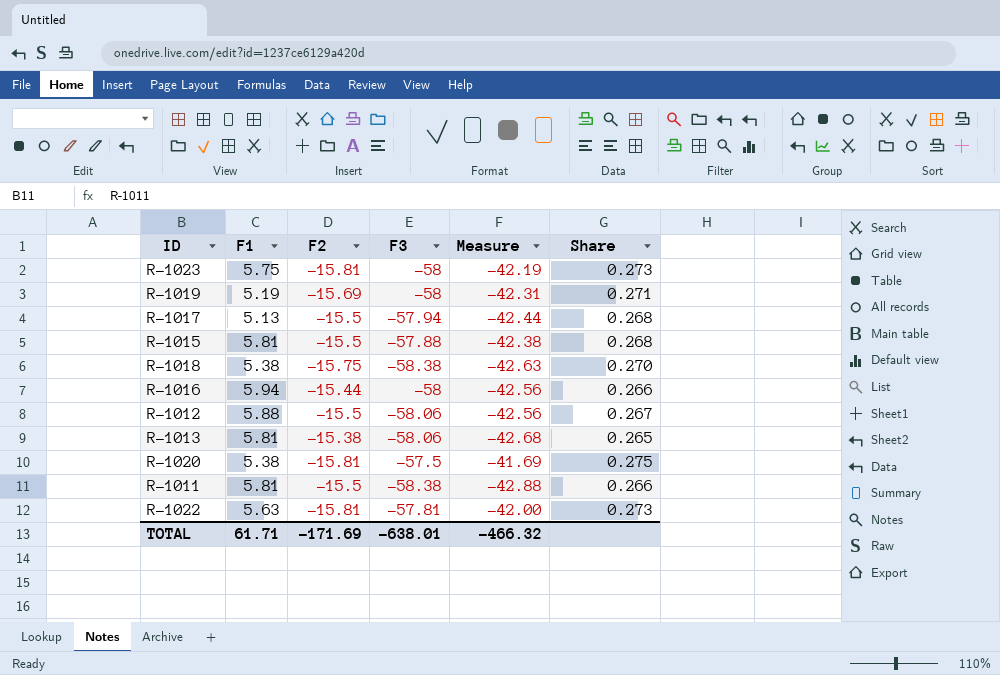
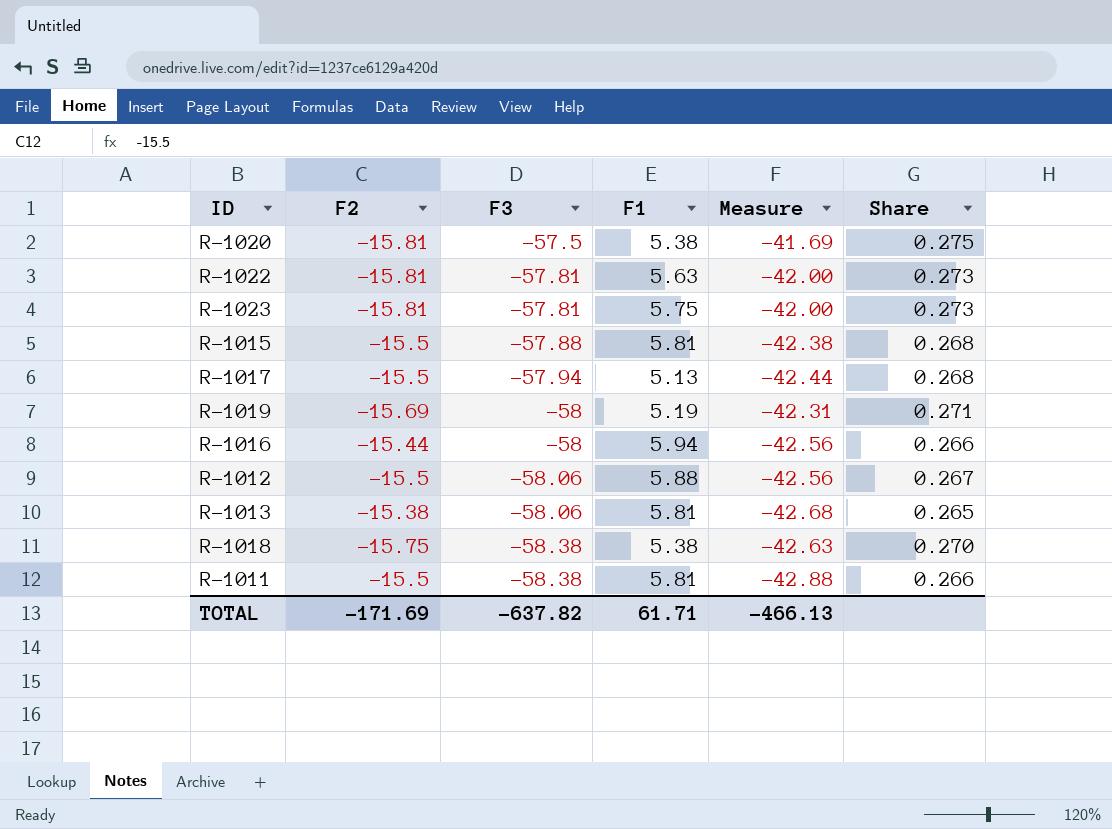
row order: none -> F3 descending
column F1 | position: 2 -> 4
R-1023 | F3: -58 -> -57.81
R-1023 | Measure: -42.19 -> -42.00
TOTAL | F3: -638.01 -> -637.82
TOTAL | Measure: -466.32 -> -466.13

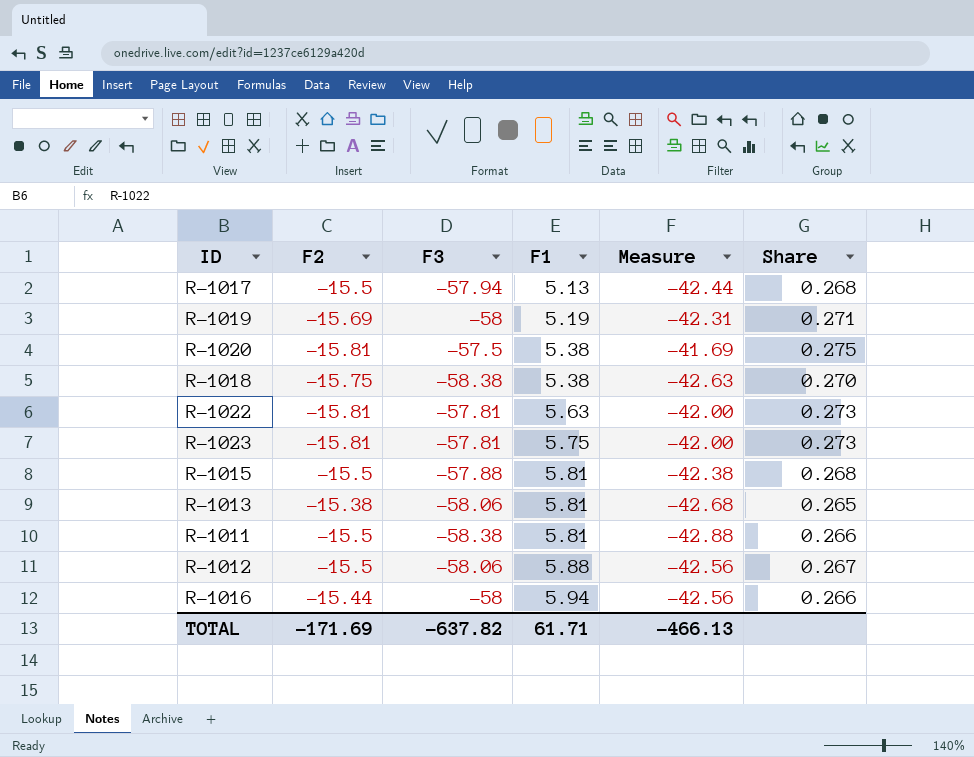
row order: F3 descending -> F1 ascending

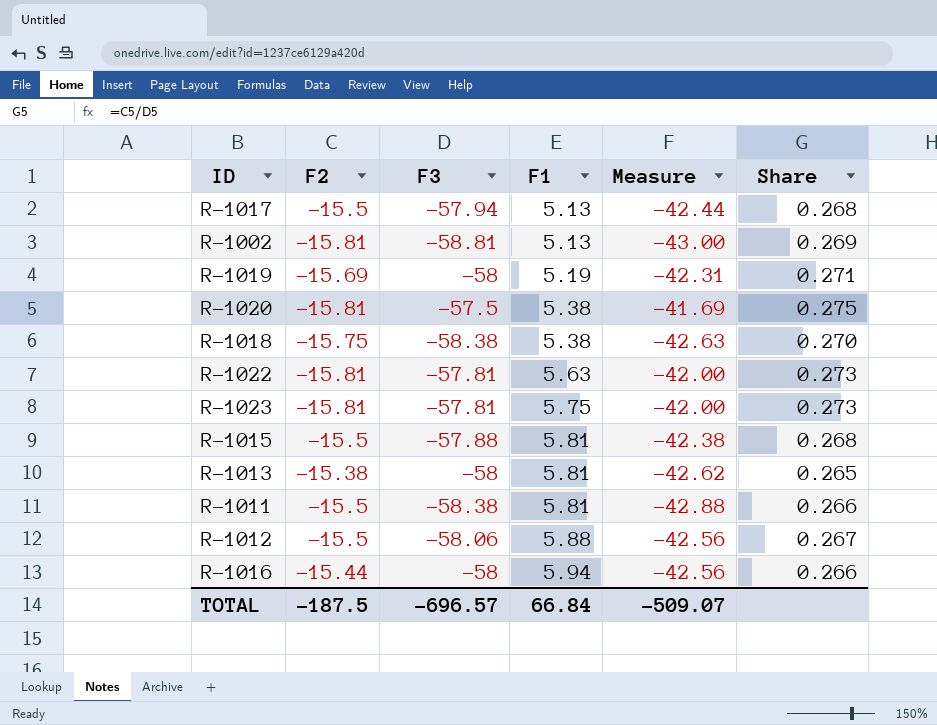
row R-1002: none -> -15.81 | -58.81 | 5.13 | -43.00 | 0.269
R-1013 | F3: -58.06 -> -58
R-1013 | Measure: -42.68 -> -42.62
TOTAL | F2: -171.69 -> -187.5
TOTAL | F3: -637.82 -> -696.57
TOTAL | F1: 61.71 -> 66.84
TOTAL | Measure: -466.13 -> -509.07

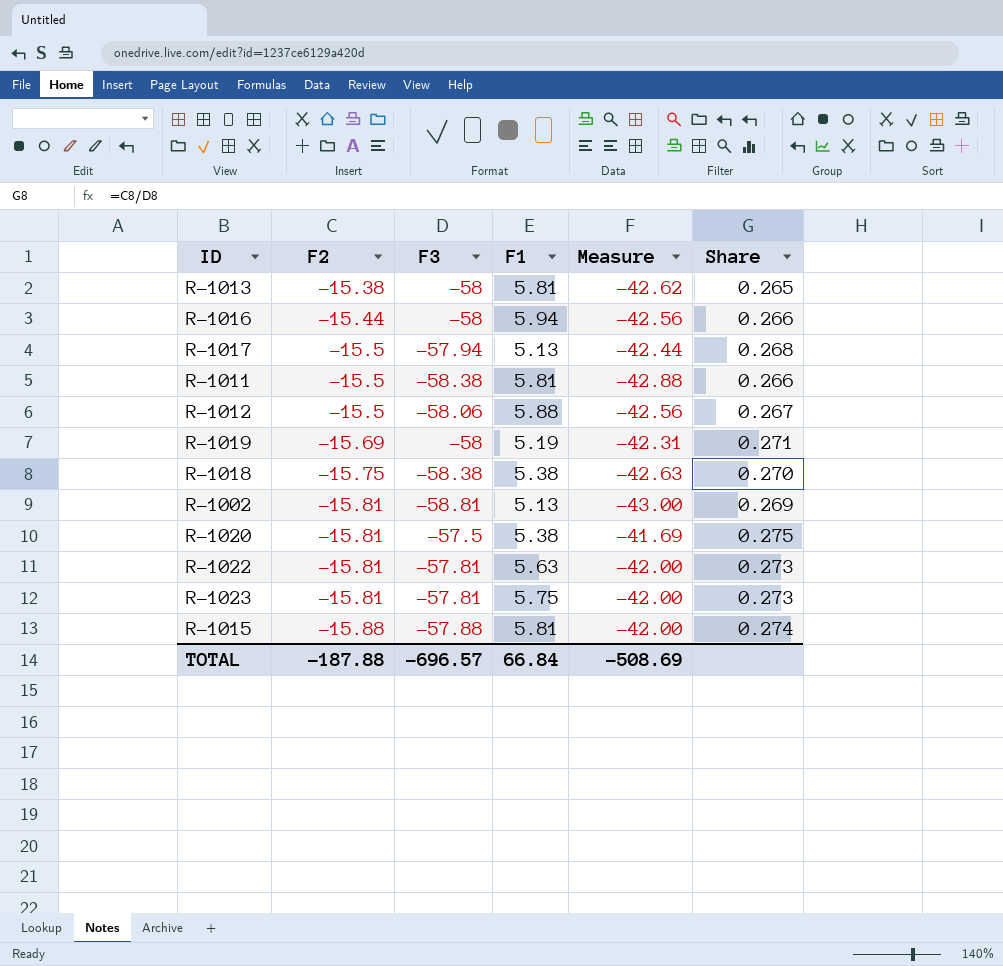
row order: F1 ascending -> F2 descending
R-1015 | F2: -15.5 -> -15.88
R-1015 | Measure: -42.38 -> -42.00
R-1015 | Share: 0.268 -> 0.274
TOTAL | F2: -187.5 -> -187.88
TOTAL | Measure: -509.07 -> -508.69

